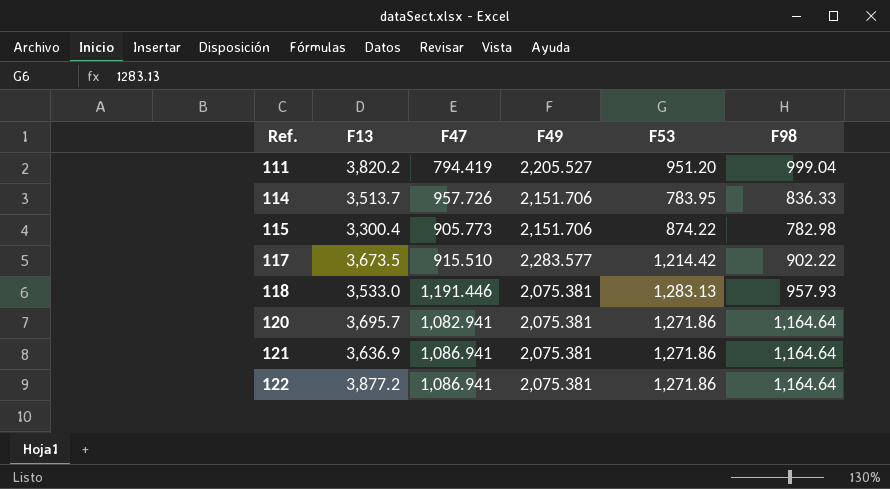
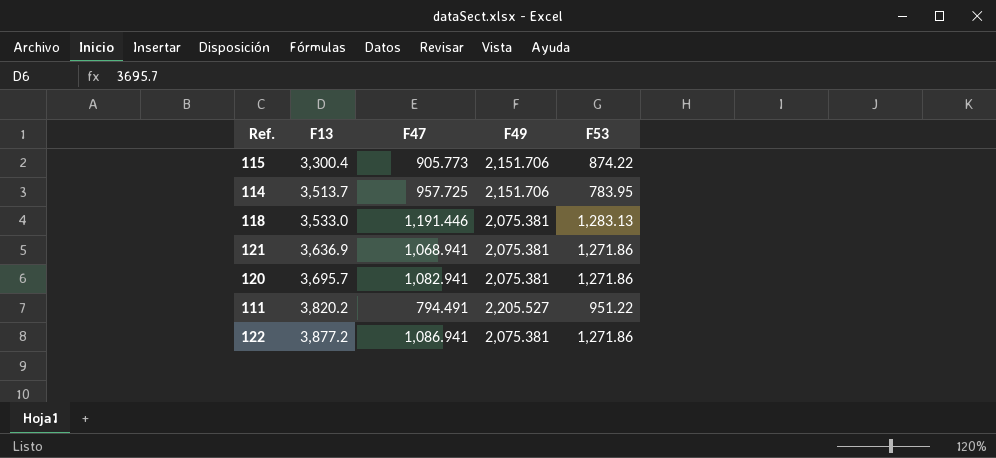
row order: Ref. ascending -> F13 ascending
column F98 | position: 6 -> none
row 117: 3,673.5 | 915.510 | 2,283.577 | 1,214.42 | 902.22 -> none
114 | F47: 957.726 -> 957.725
121 | F47: 1,086.941 -> 1,068.941
111 | F47: 794.419 -> 794.491
111 | F53: 951.20 -> 951.22

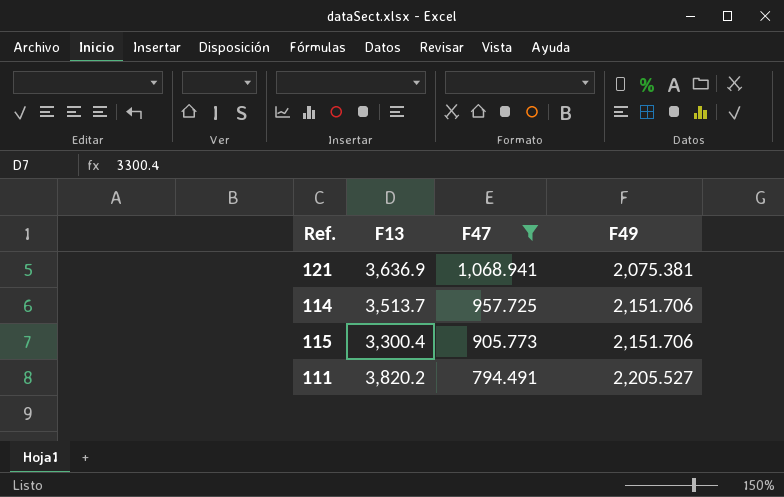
filter: none -> F47 <= 1,068.941
row order: F13 ascending -> F47 descending
column F53 | position: 5 -> none

